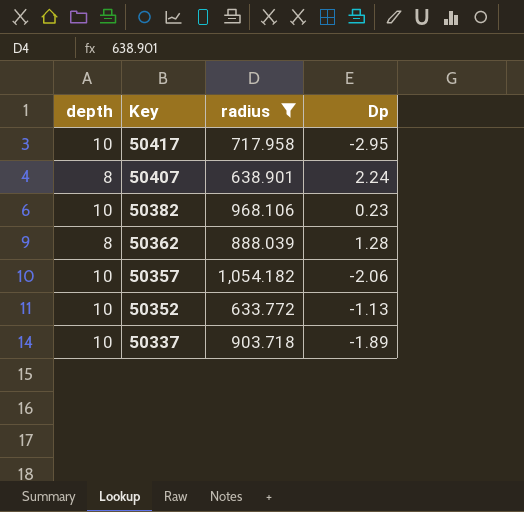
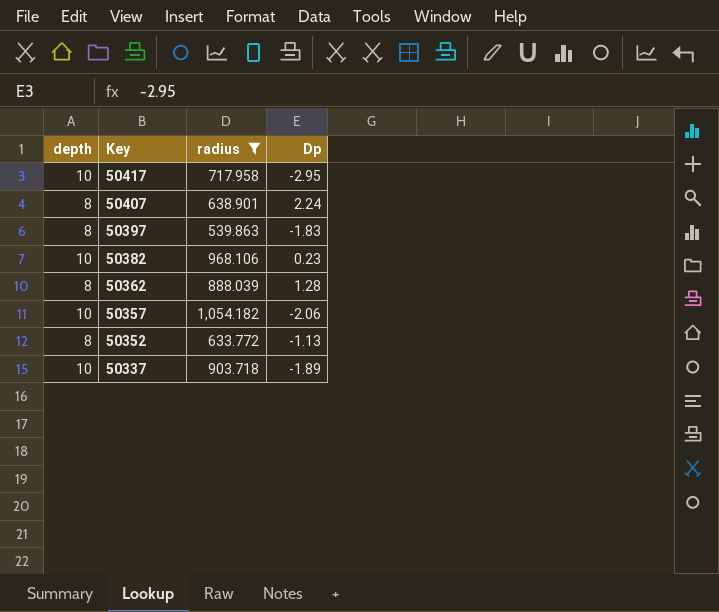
row 50397: none -> 8 | 539.863 | -1.83
50352 | depth: 10 -> 8

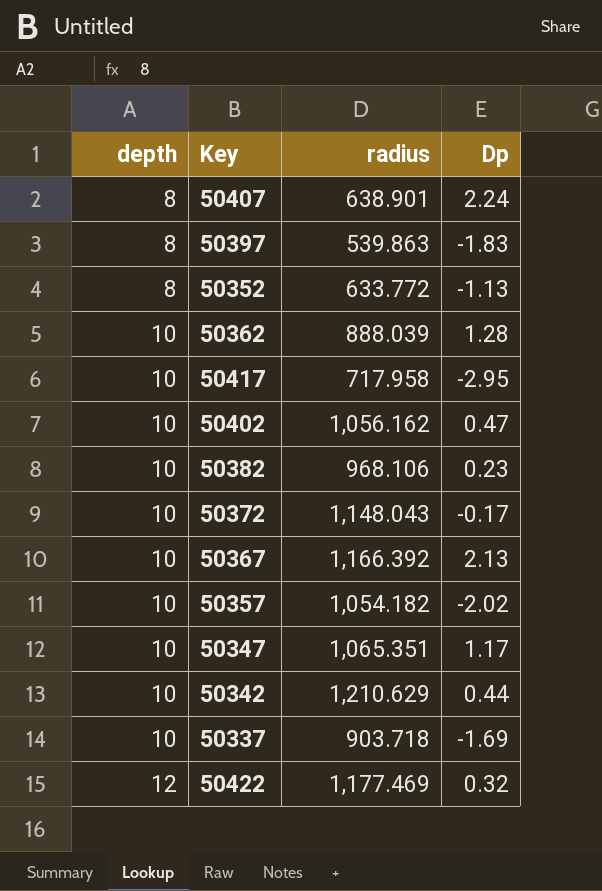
filter: radius <= 1,054.182 -> none
row order: Key descending -> depth ascending
50362 | depth: 8 -> 10
50357 | Dp: -2.06 -> -2.02
50337 | Dp: -1.89 -> -1.69

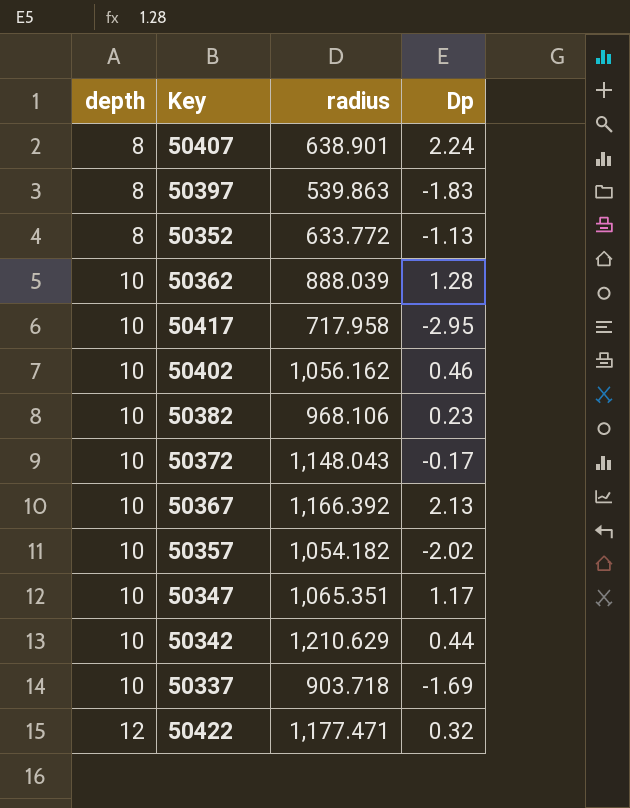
50402 | Dp: 0.47 -> 0.46
50422 | radius: 1,177.469 -> 1,177.471

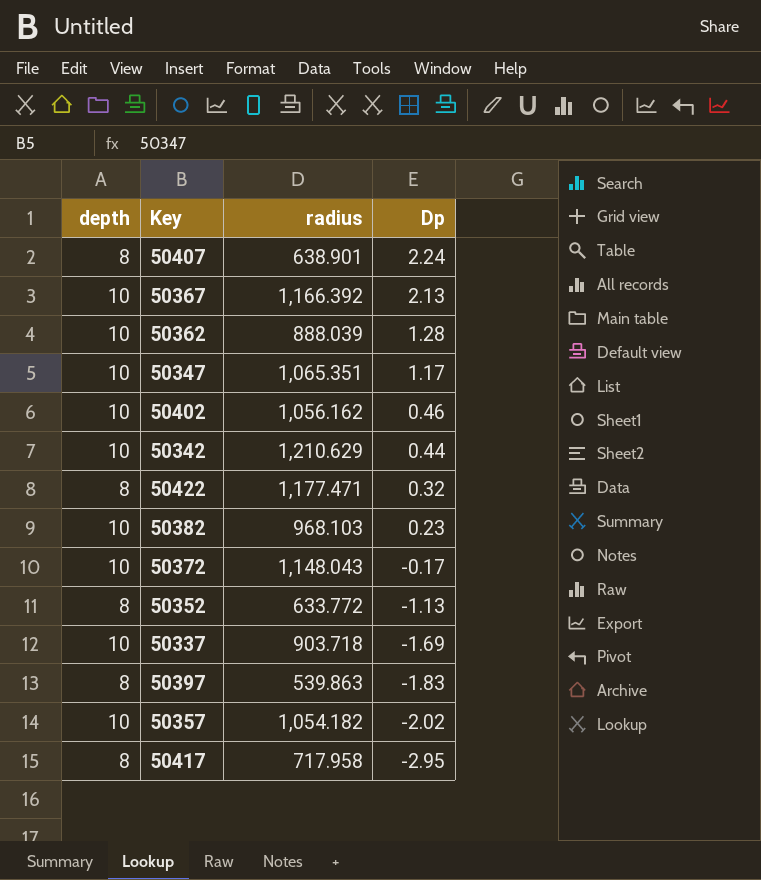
row order: depth ascending -> Dp descending
50422 | depth: 12 -> 8
50382 | radius: 968.106 -> 968.103
50417 | depth: 10 -> 8

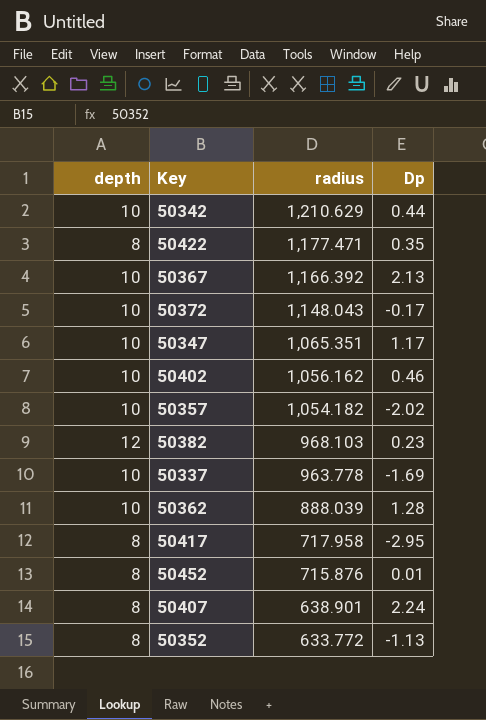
row order: Dp descending -> radius descending
row 50397: 8 | 539.863 | -1.83 -> none
50422 | Dp: 0.32 -> 0.35
50382 | depth: 10 -> 12
50337 | radius: 903.718 -> 963.778
row 50452: none -> 8 | 715.876 | 0.01

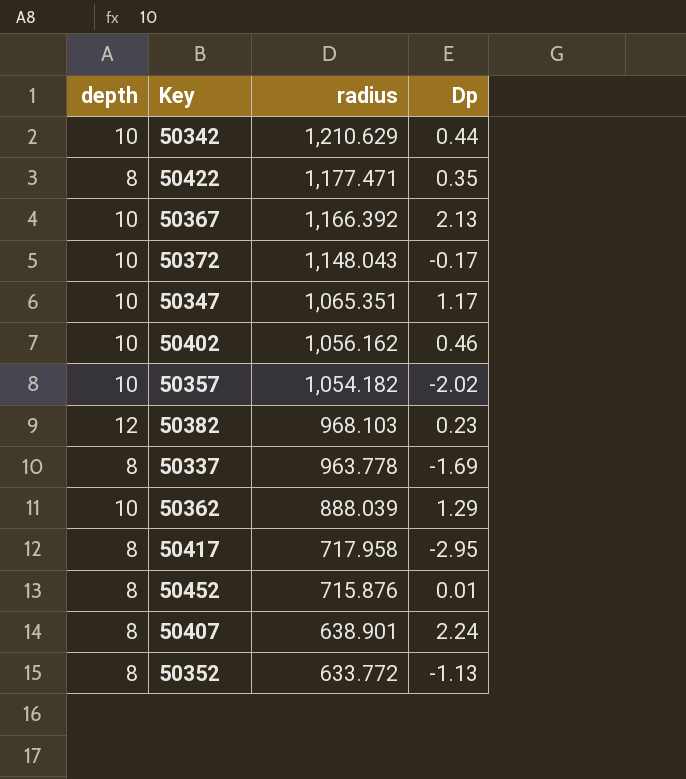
50337 | depth: 10 -> 8
50362 | Dp: 1.28 -> 1.29

